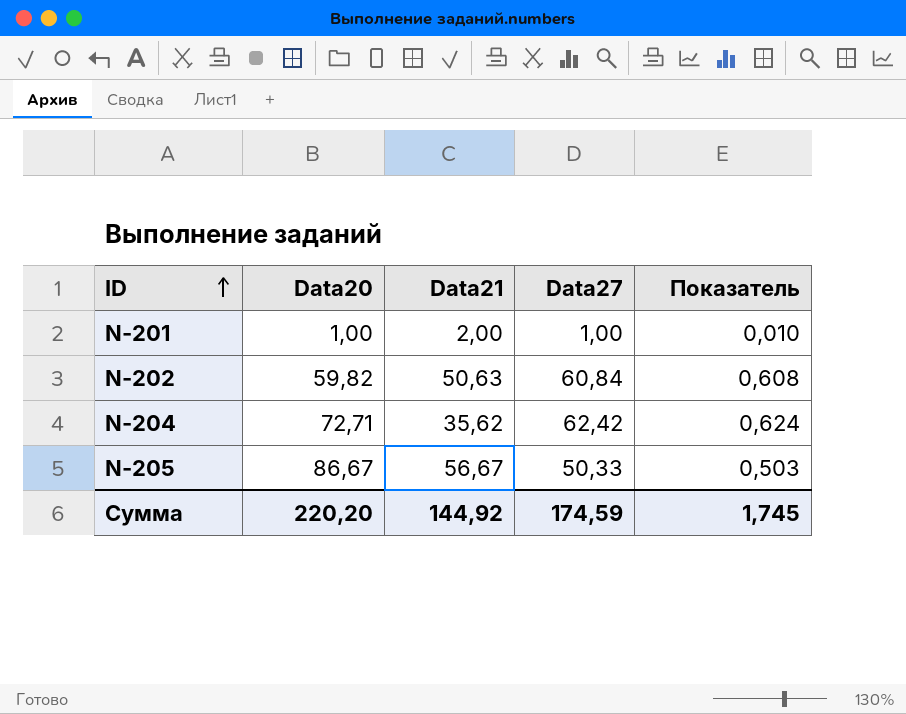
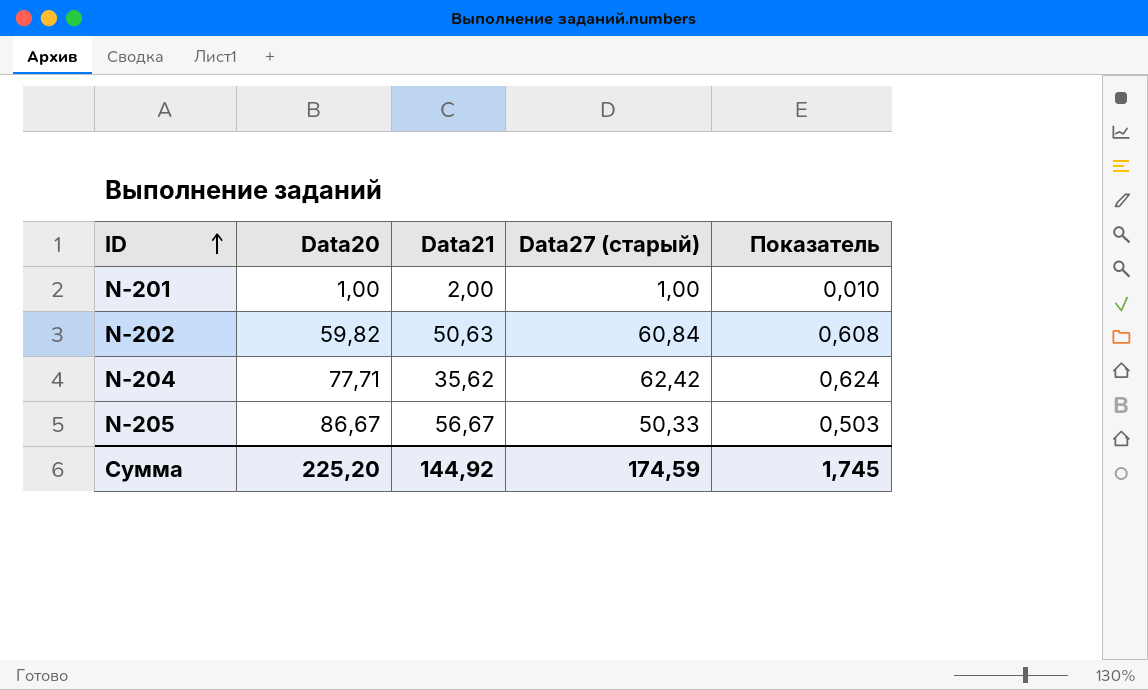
column name: Data27 -> Data27 (старый)
N-204 | Data20: 72,71 -> 77,71
Сумма | Data20: 220,20 -> 225,20

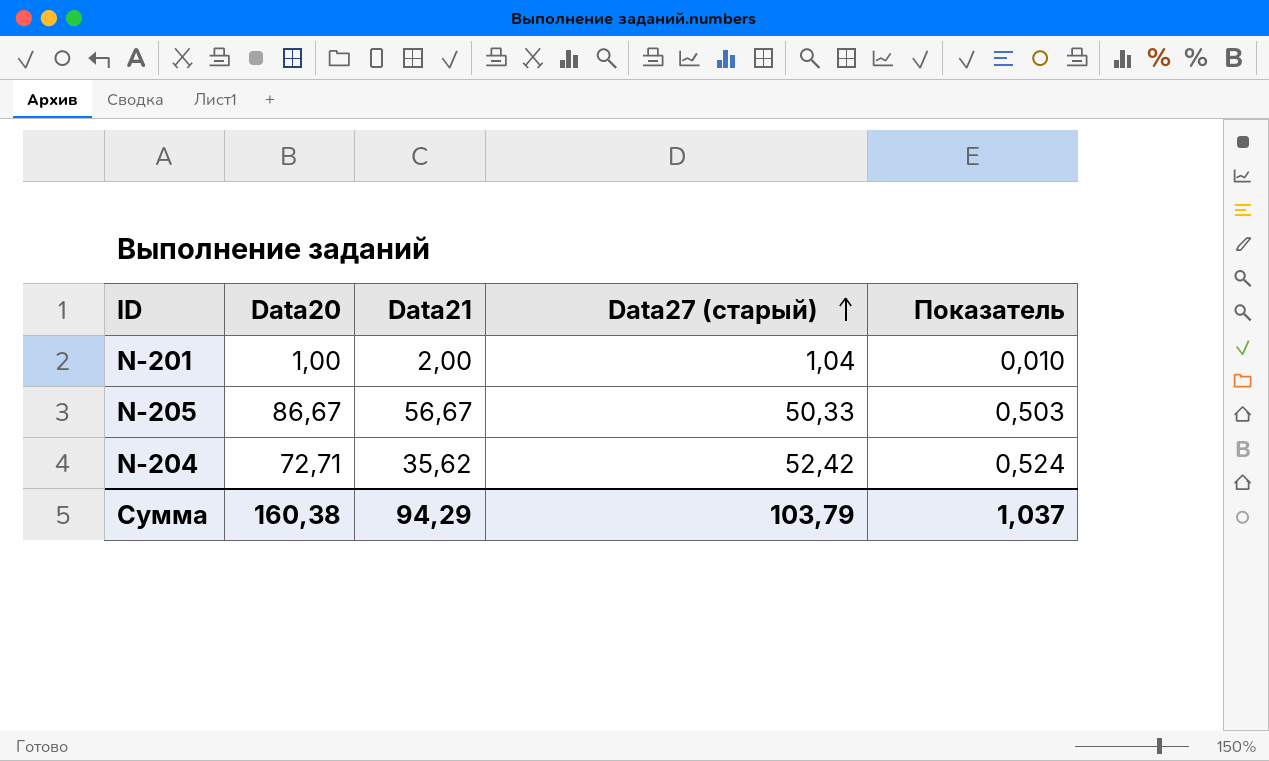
row order: ID ascending -> Data27 (старый) ascending
row N-202: 59,82 | 50,63 | 60,84 | 0,608 -> none
N-201 | Data27 (старый): 1,00 -> 1,04
N-204 | Data20: 77,71 -> 72,71
N-204 | Data27 (старый): 62,42 -> 52,42
N-204 | Показатель: 0,624 -> 0,524
Сумма | Data20: 225,20 -> 160,38
Сумма | Data21: 144,92 -> 94,29
Сумма | Data27 (старый): 174,59 -> 103,79
Сумма | Показатель: 1,745 -> 1,037

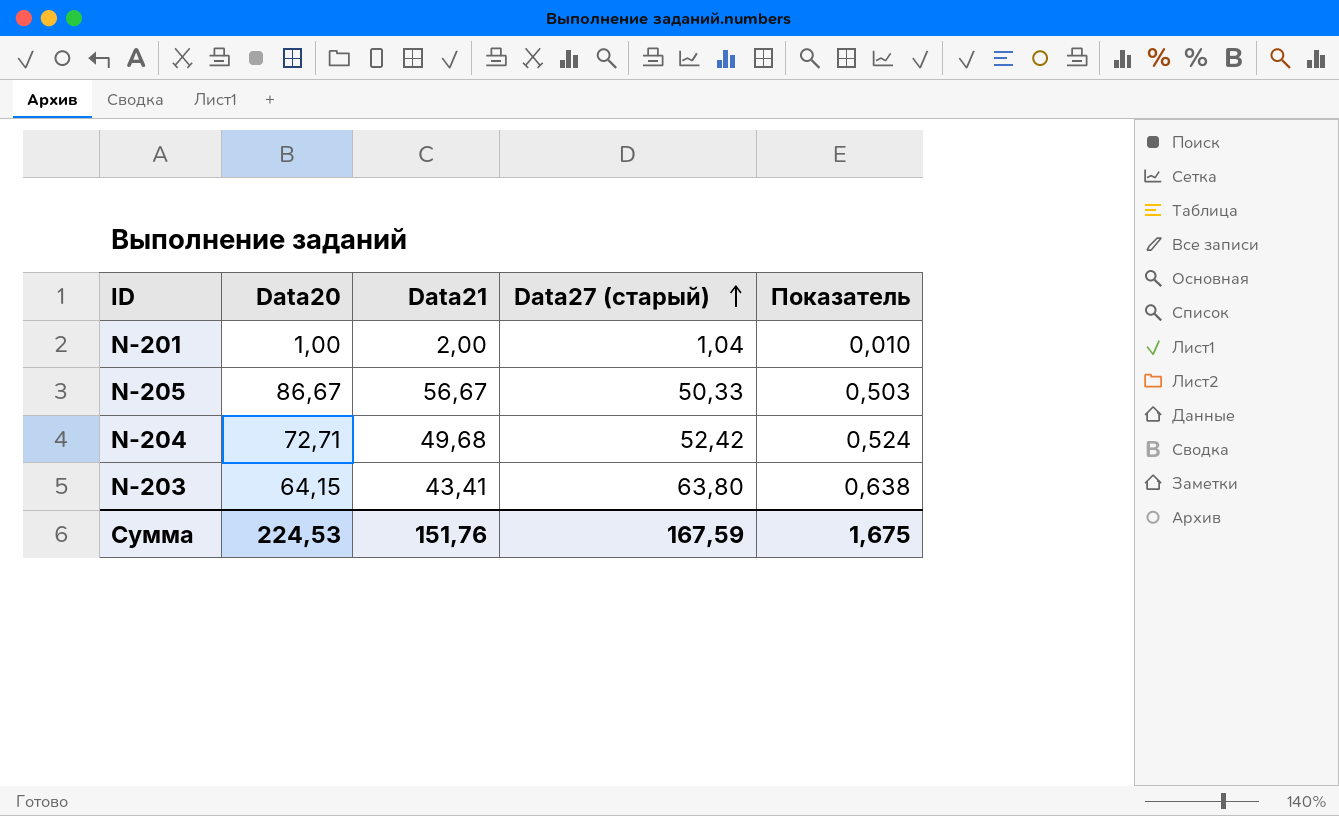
N-204 | Data21: 35,62 -> 49,68
row N-203: none -> 64,15 | 43,41 | 63,80 | 0,638
Сумма | Data20: 160,38 -> 224,53
Сумма | Data21: 94,29 -> 151,76
Сумма | Data27 (старый): 103,79 -> 167,59
Сумма | Показатель: 1,037 -> 1,675

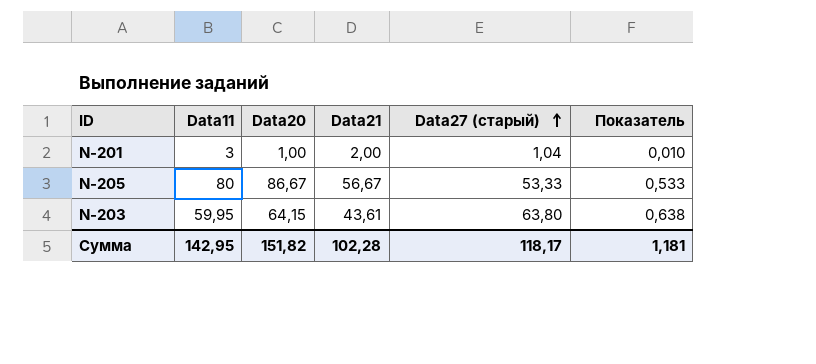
column Data11 | position: none -> 2
row N-204: 72,71 | 49,68 | 52,42 | 0,524 -> none
N-205 | Data27 (старый): 50,33 -> 53,33
N-205 | Показатель: 0,503 -> 0,533
N-203 | Data21: 43,41 -> 43,61
Сумма | Data20: 224,53 -> 151,82
Сумма | Data21: 151,76 -> 102,28
Сумма | Data27 (старый): 167,59 -> 118,17
Сумма | Показатель: 1,675 -> 1,181

